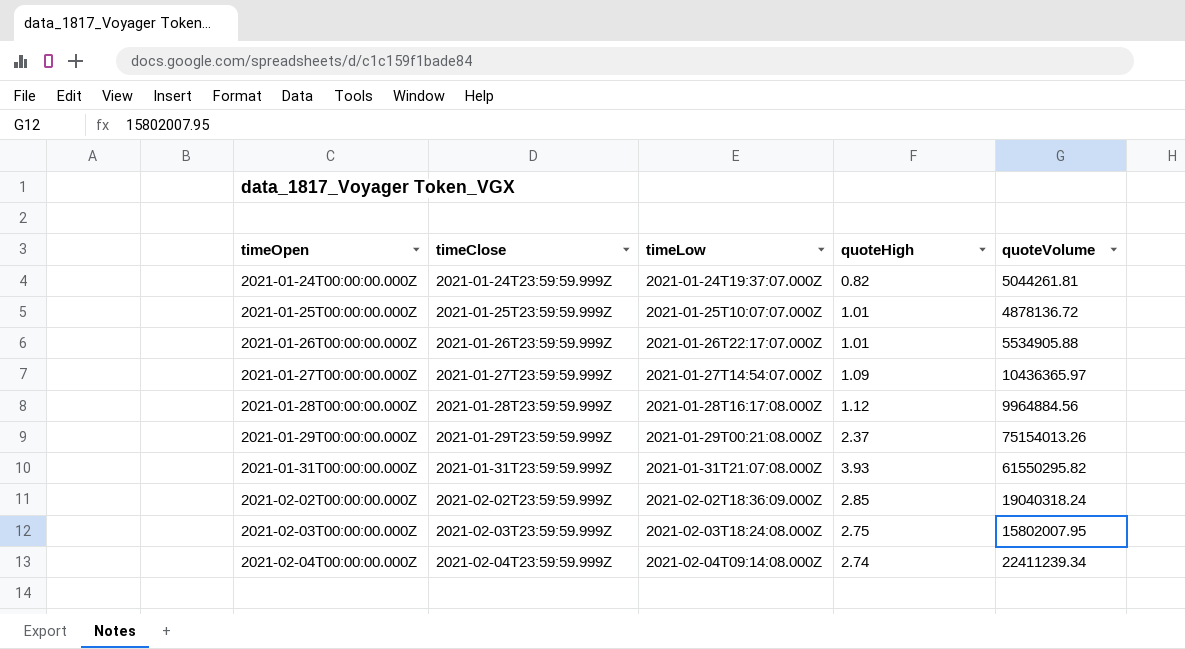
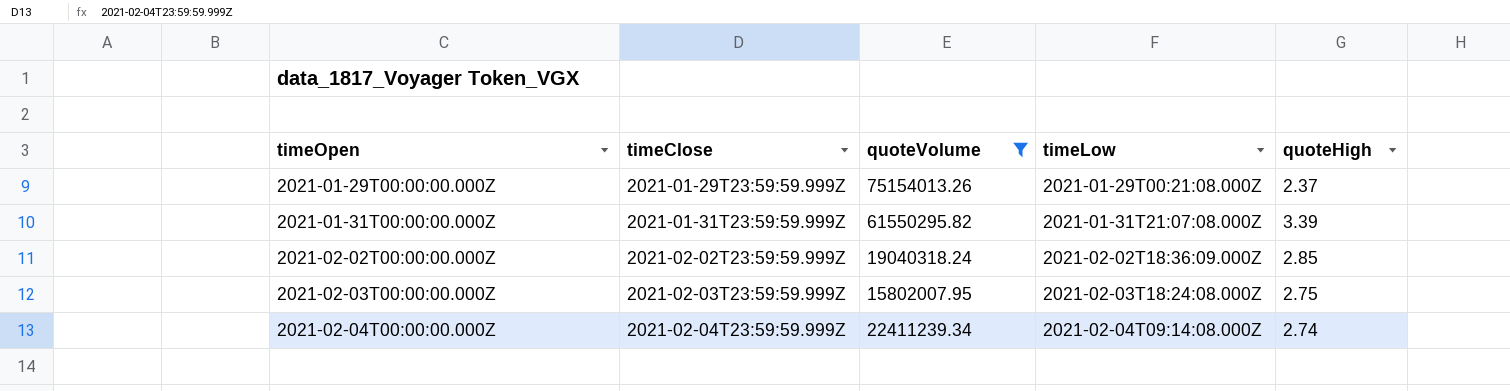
filter: none -> quoteVolume >= 15802007.95
column quoteVolume | position: 5 -> 3
2021-01-31T00:00:00.000Z | quoteHigh: 3.93 -> 3.39

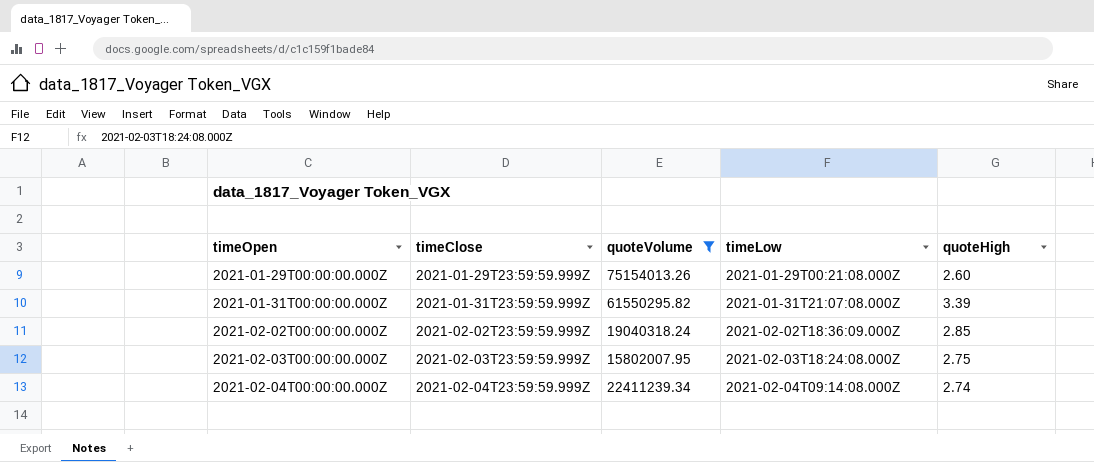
2021-01-29T00:00:00.000Z | quoteHigh: 2.37 -> 2.60

